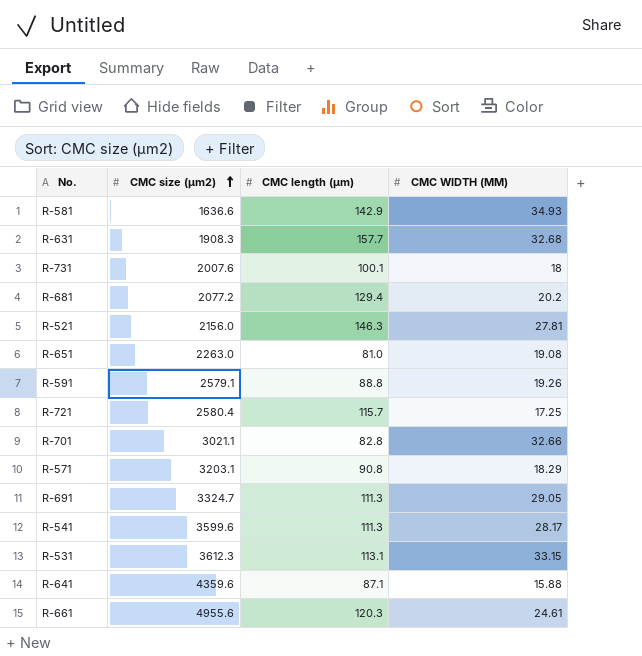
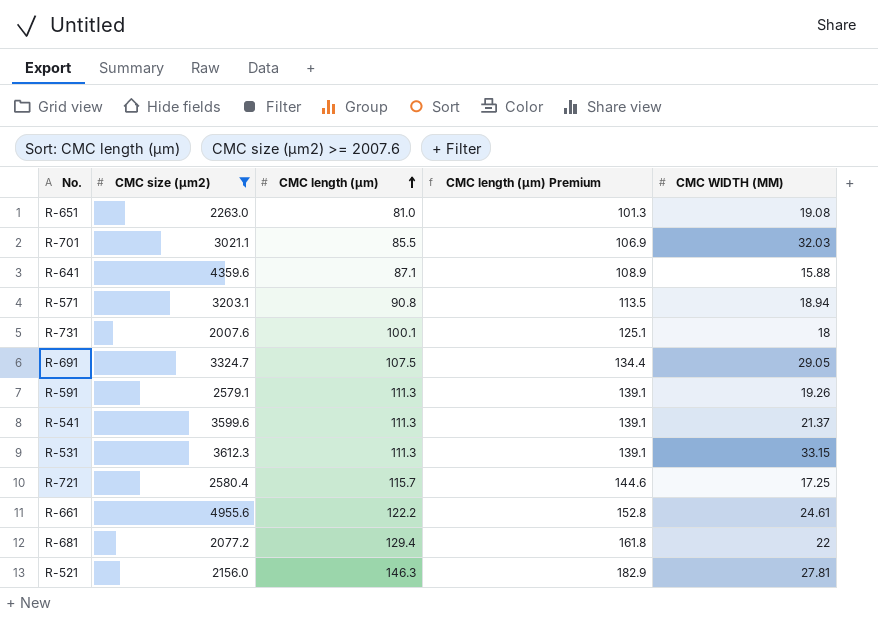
filter: none -> CMC size (μm2) >= 2007.6
row order: CMC size (μm2) ascending -> CMC length (μm) ascending
column CMC length (μm) Premium | formula: none -> [CMC length (μm)] * 1.25
R-701 | CMC length (μm): 82.8 -> 85.5
R-701 | CMC WIDTH (ΜM): 32.66 -> 32.03
R-571 | CMC WIDTH (ΜM): 18.29 -> 18.94
R-691 | CMC length (μm): 111.3 -> 107.5
R-591 | CMC length (μm): 88.8 -> 111.3
R-541 | CMC WIDTH (ΜM): 28.17 -> 21.37
R-531 | CMC length (μm): 113.1 -> 111.3
R-661 | CMC length (μm): 120.3 -> 122.2
R-681 | CMC WIDTH (ΜM): 20.2 -> 22

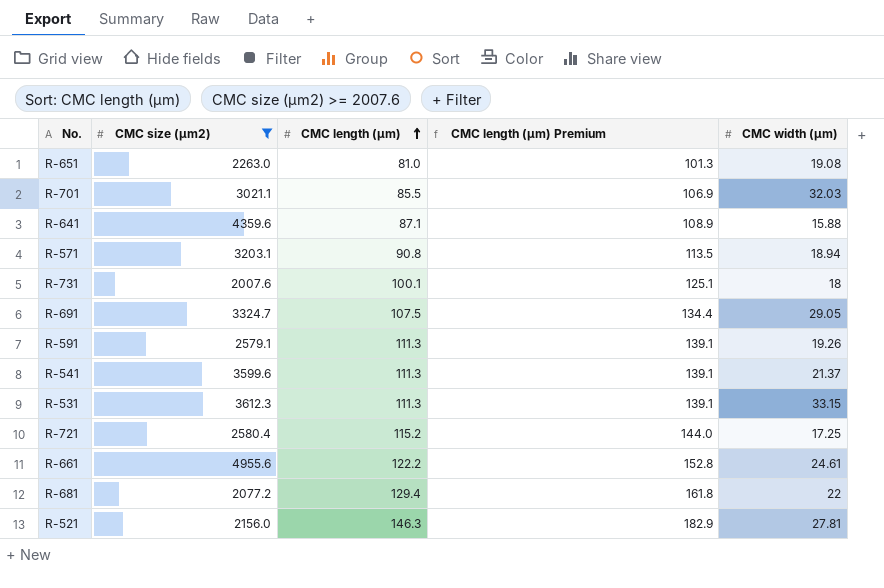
column name: CMC WIDTH (ΜM) -> CMC width (μm)
R-721 | CMC length (μm): 115.7 -> 115.2
R-721 | CMC length (μm) Premium: 144.6 -> 144.0

